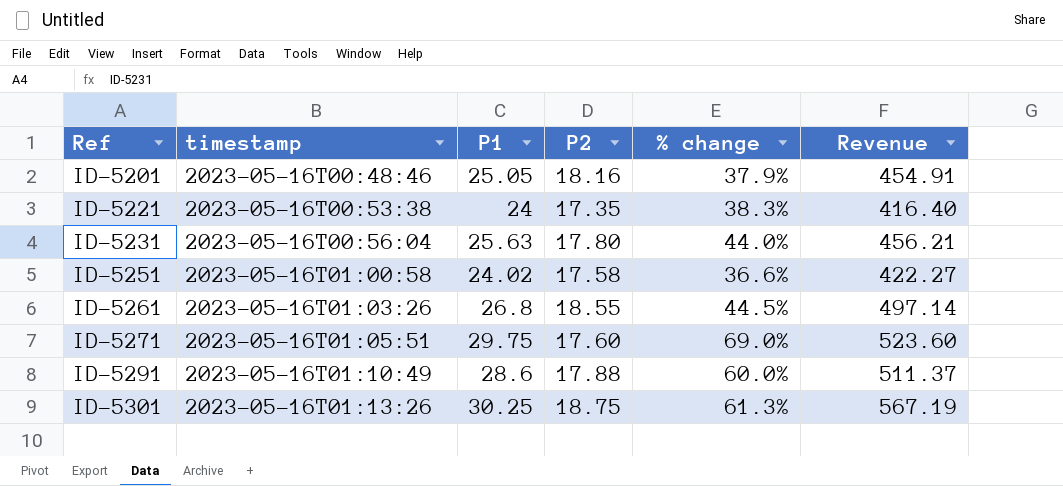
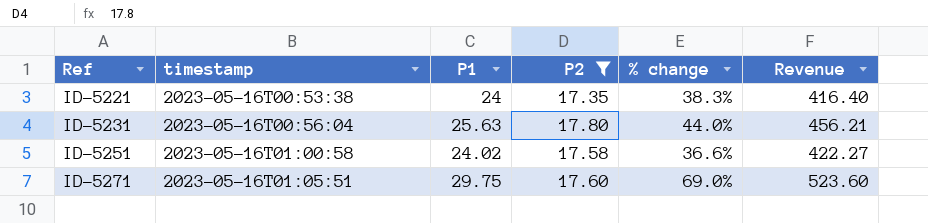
filter: none -> P2 <= 17.80

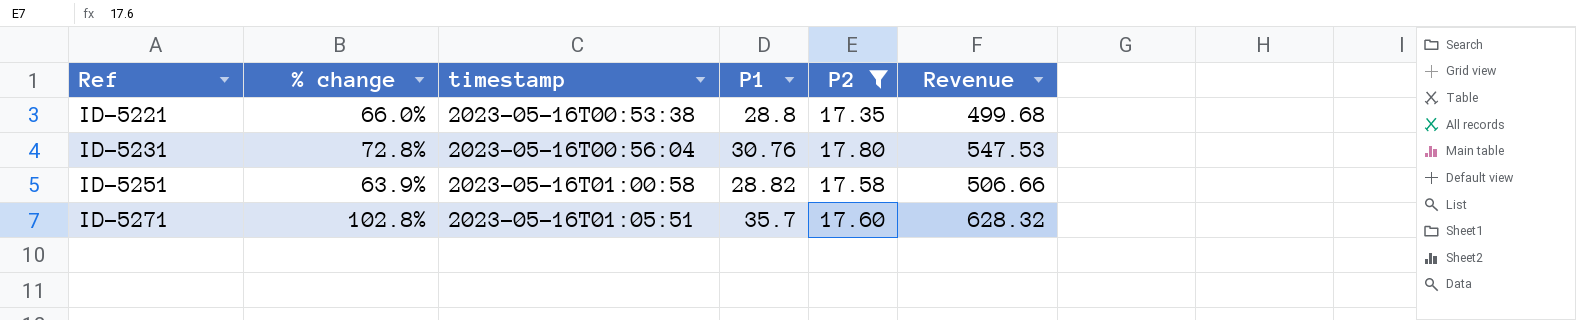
column % change | position: 5 -> 2
ID-5221 | % change: 38.3% -> 66.0%
ID-5221 | P1: 24 -> 28.8
ID-5221 | Revenue: 416.40 -> 499.68
ID-5231 | % change: 44.0% -> 72.8%
ID-5231 | P1: 25.63 -> 30.76
ID-5231 | Revenue: 456.21 -> 547.53
ID-5251 | % change: 36.6% -> 63.9%
ID-5251 | P1: 24.02 -> 28.82
ID-5251 | Revenue: 422.27 -> 506.66
ID-5271 | % change: 69.0% -> 102.8%
ID-5271 | P1: 29.75 -> 35.7
ID-5271 | Revenue: 523.60 -> 628.32

